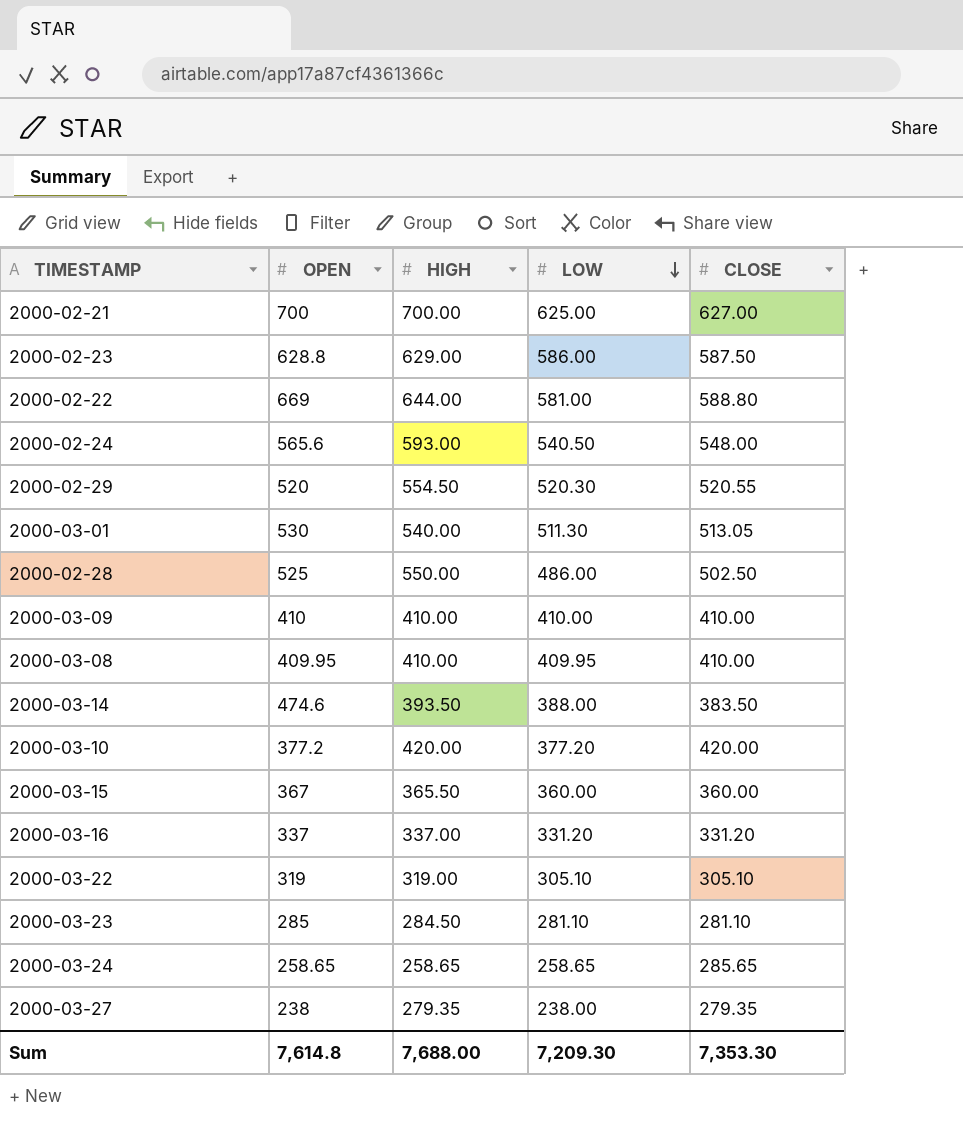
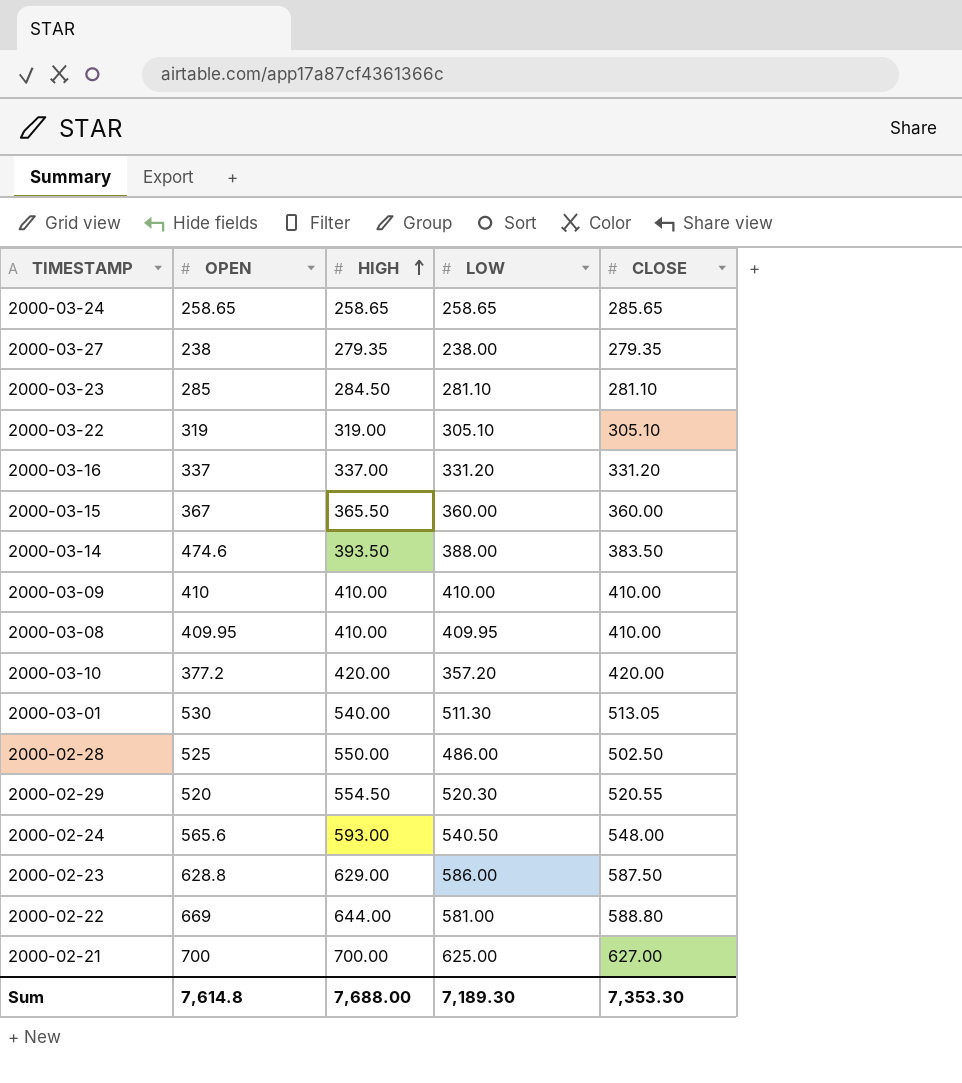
row order: LOW descending -> HIGH ascending
2000-03-10 | LOW: 377.20 -> 357.20
Sum | LOW: 7,209.30 -> 7,189.30

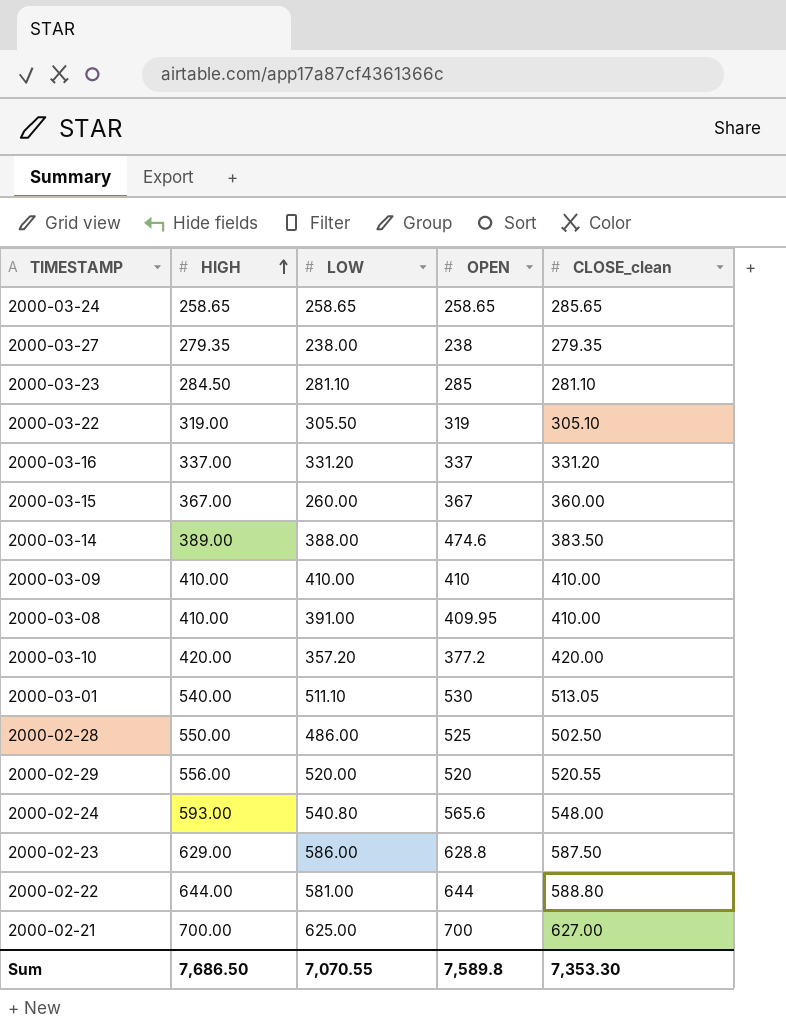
column OPEN | position: 2 -> 4
column name: CLOSE -> CLOSE_clean
2000-03-22 | LOW: 305.10 -> 305.50
2000-03-15 | HIGH: 365.50 -> 367.00
2000-03-15 | LOW: 360.00 -> 260.00
2000-03-14 | HIGH: 393.50 -> 389.00
2000-03-08 | LOW: 409.95 -> 391.00
2000-03-01 | LOW: 511.30 -> 511.10
2000-02-29 | HIGH: 554.50 -> 556.00
2000-02-29 | LOW: 520.30 -> 520.00
2000-02-24 | LOW: 540.50 -> 540.80
2000-02-22 | OPEN: 669 -> 644
Sum | HIGH: 7,688.00 -> 7,686.50
Sum | LOW: 7,189.30 -> 7,070.55
Sum | OPEN: 7,614.8 -> 7,589.8

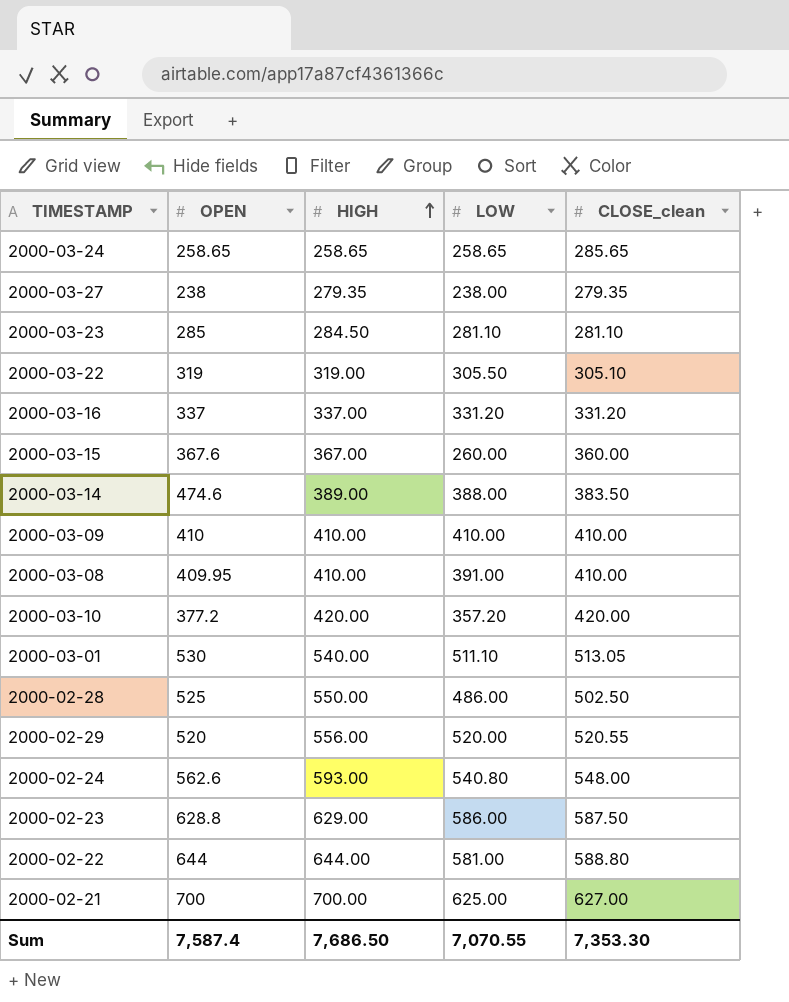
column OPEN | position: 4 -> 2
2000-03-15 | OPEN: 367 -> 367.6
2000-02-24 | OPEN: 565.6 -> 562.6
Sum | OPEN: 7,589.8 -> 7,587.4

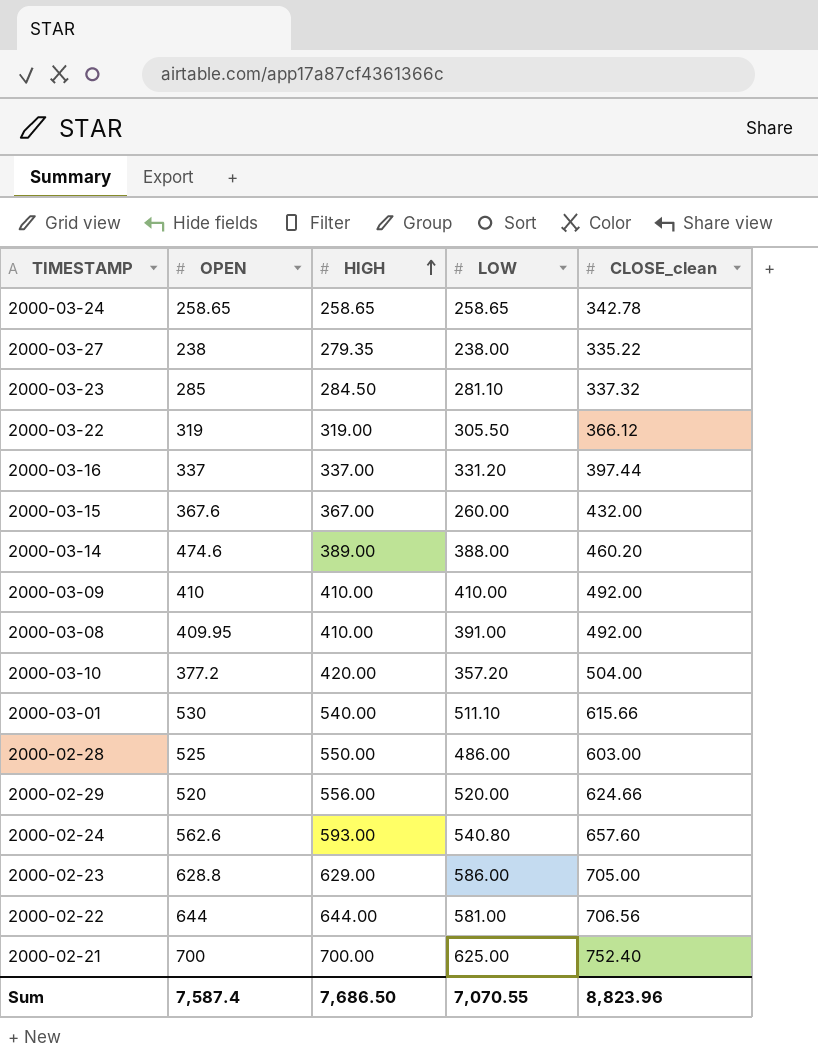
2000-03-24 | CLOSE_clean: 285.65 -> 342.78
2000-03-27 | CLOSE_clean: 279.35 -> 335.22
2000-03-23 | CLOSE_clean: 281.10 -> 337.32
2000-03-22 | CLOSE_clean: 305.10 -> 366.12
2000-03-16 | CLOSE_clean: 331.20 -> 397.44
2000-03-15 | CLOSE_clean: 360.00 -> 432.00
2000-03-14 | CLOSE_clean: 383.50 -> 460.20
2000-03-09 | CLOSE_clean: 410.00 -> 492.00
2000-03-08 | CLOSE_clean: 410.00 -> 492.00
2000-03-10 | CLOSE_clean: 420.00 -> 504.00
2000-03-01 | CLOSE_clean: 513.05 -> 615.66
2000-02-28 | CLOSE_clean: 502.50 -> 603.00
2000-02-29 | CLOSE_clean: 520.55 -> 624.66
2000-02-24 | CLOSE_clean: 548.00 -> 657.60
2000-02-23 | CLOSE_clean: 587.50 -> 705.00
2000-02-22 | CLOSE_clean: 588.80 -> 706.56
2000-02-21 | CLOSE_clean: 627.00 -> 752.40
Sum | CLOSE_clean: 7,353.30 -> 8,823.96

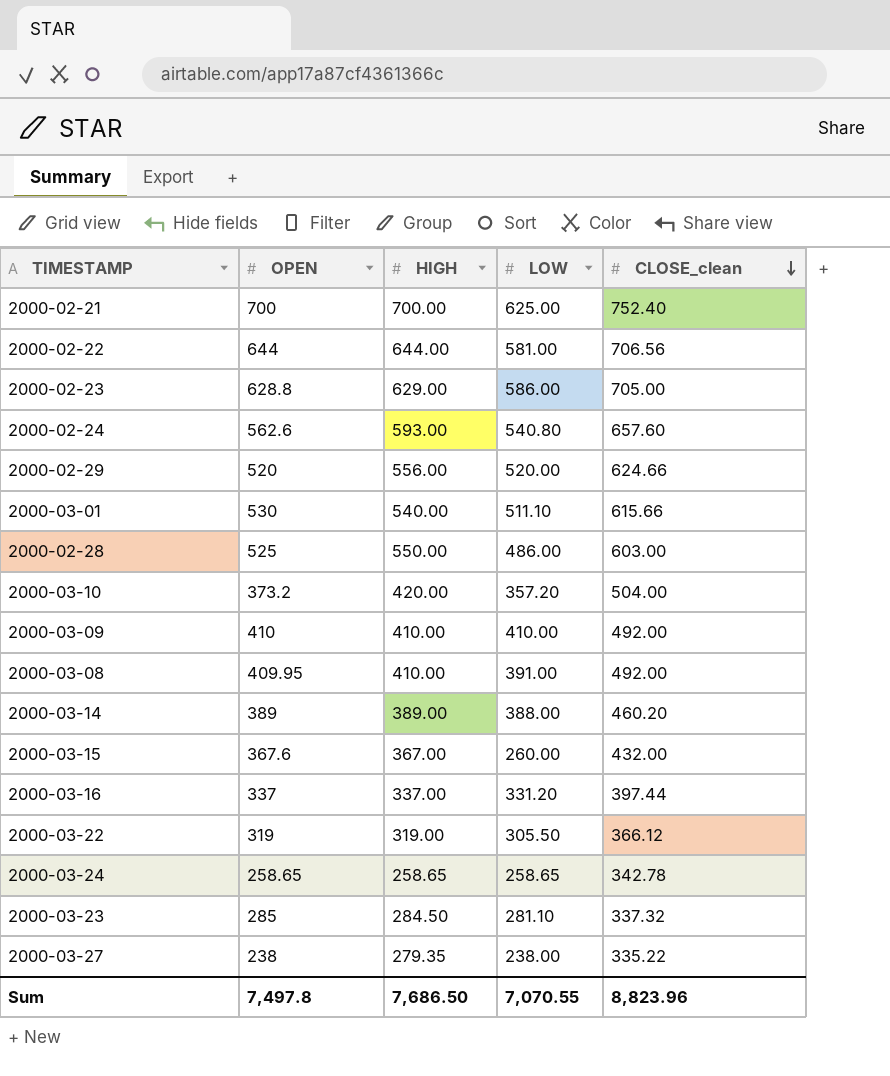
row order: HIGH ascending -> CLOSE_clean descending
2000-03-10 | OPEN: 377.2 -> 373.2
2000-03-14 | OPEN: 474.6 -> 389
Sum | OPEN: 7,587.4 -> 7,497.8

